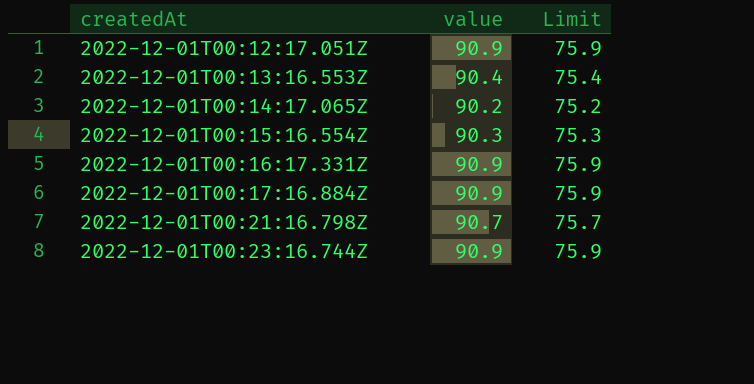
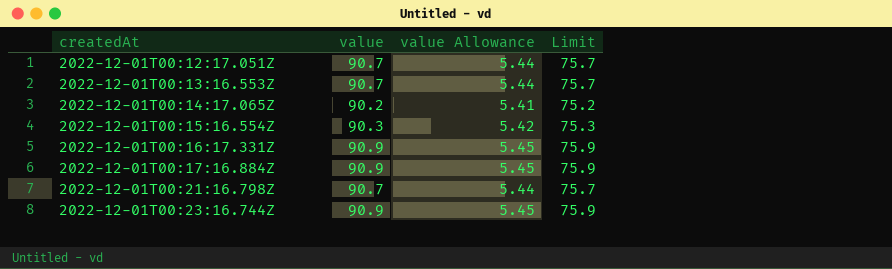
column value Allowance | formula: none -> [value] * 0.06
2022-12-01T00:12:17.051Z | value: 90.9 -> 90.7
2022-12-01T00:12:17.051Z | Limit: 75.9 -> 75.7
2022-12-01T00:13:16.553Z | value: 90.4 -> 90.7
2022-12-01T00:13:16.553Z | Limit: 75.4 -> 75.7

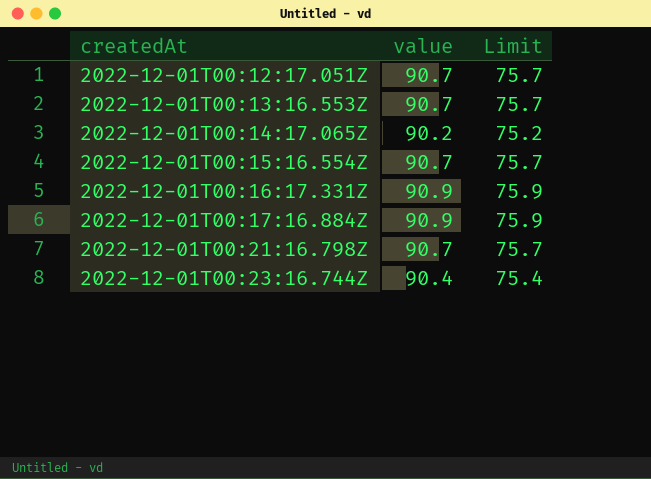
column value Allowance | formula: [value] * 0.06 -> none
2022-12-01T00:15:16.554Z | value: 90.3 -> 90.7
2022-12-01T00:15:16.554Z | Limit: 75.3 -> 75.7
2022-12-01T00:23:16.744Z | value: 90.9 -> 90.4
2022-12-01T00:23:16.744Z | Limit: 75.9 -> 75.4

